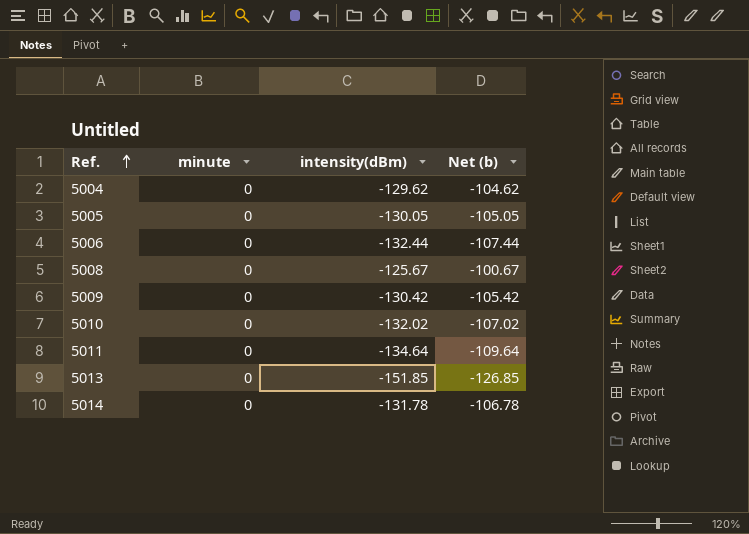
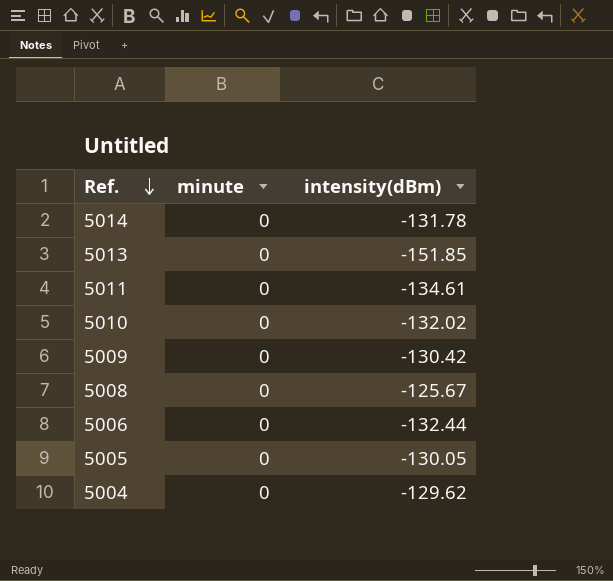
row order: Ref. ascending -> Ref. descending
column Net (b) | formula: [intensity(dBm)] + 25 -> none
5011 | intensity(dBm): -134.64 -> -134.61

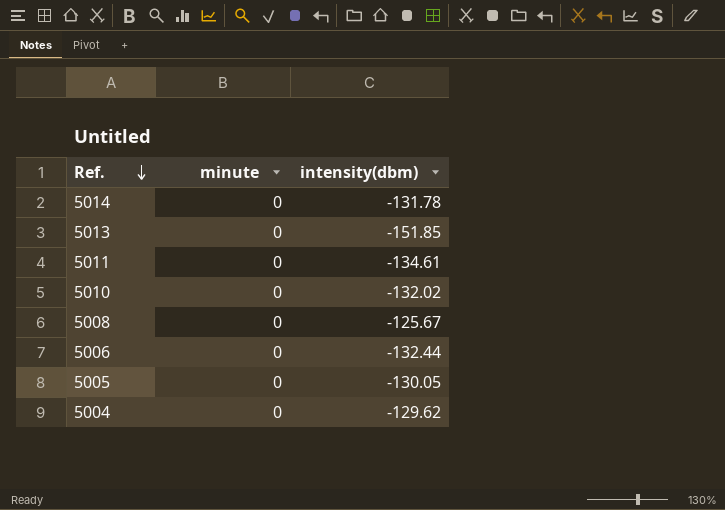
column name: intensity(dBm) -> intensity(dbm)
row 5009: 0 | -130.42 -> none

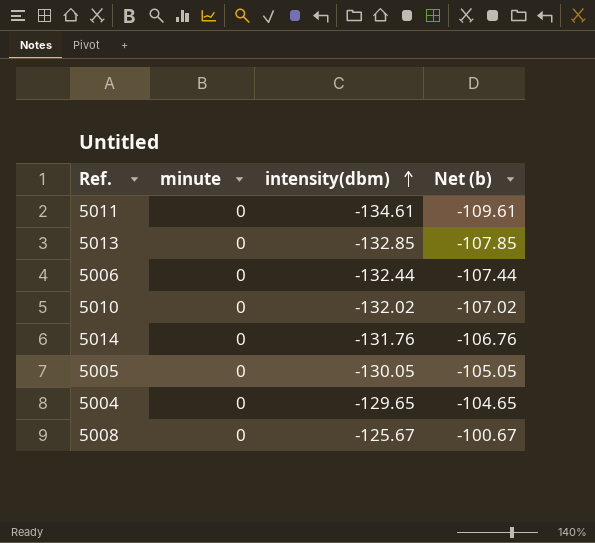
row order: Ref. descending -> intensity(dbm) ascending
column Net (b) | formula: none -> [intensity(dbm)] + 25
5013 | intensity(dbm): -151.85 -> -132.85
5014 | intensity(dbm): -131.78 -> -131.76
5004 | intensity(dbm): -129.62 -> -129.65

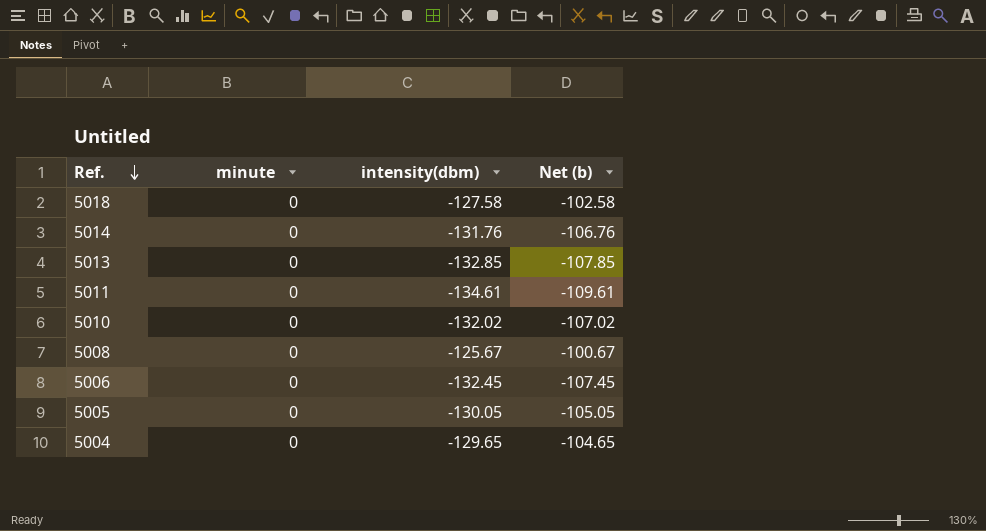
row order: intensity(dbm) ascending -> Ref. descending
row 5018: none -> 0 | -127.58 | -102.58
5006 | intensity(dbm): -132.44 -> -132.45
5006 | Net (b): -107.44 -> -107.45

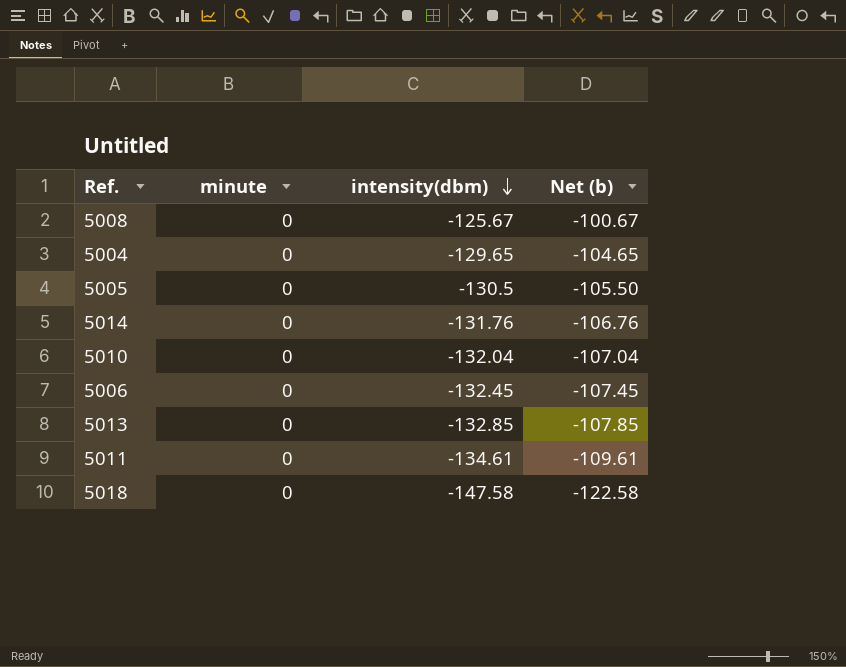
row order: Ref. descending -> intensity(dbm) descending
5005 | intensity(dbm): -130.05 -> -130.5
5005 | Net (b): -105.05 -> -105.50
5010 | intensity(dbm): -132.02 -> -132.04
5010 | Net (b): -107.02 -> -107.04
5018 | intensity(dbm): -127.58 -> -147.58
5018 | Net (b): -102.58 -> -122.58

